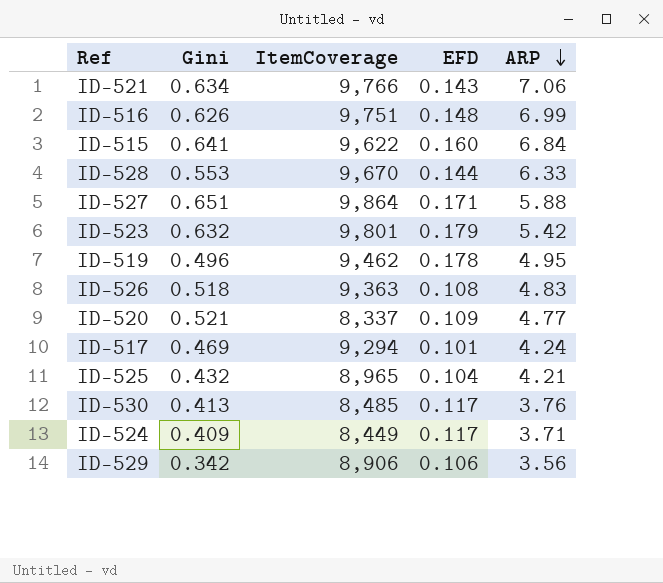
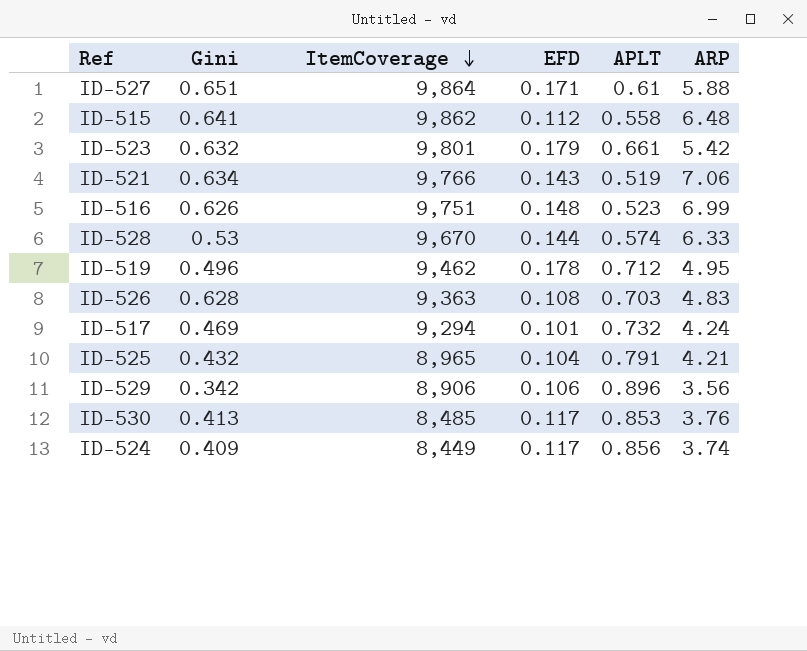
row order: ARP descending -> ItemCoverage descending
column APLT | position: none -> 5
row ID-520: 0.521 | 8,337 | 0.109 | 4.77 -> none
ID-515 | ItemCoverage: 9,622 -> 9,862
ID-515 | EFD: 0.160 -> 0.112
ID-515 | ARP: 6.84 -> 6.48
ID-528 | Gini: 0.553 -> 0.53
ID-526 | Gini: 0.518 -> 0.628
ID-524 | ARP: 3.71 -> 3.74

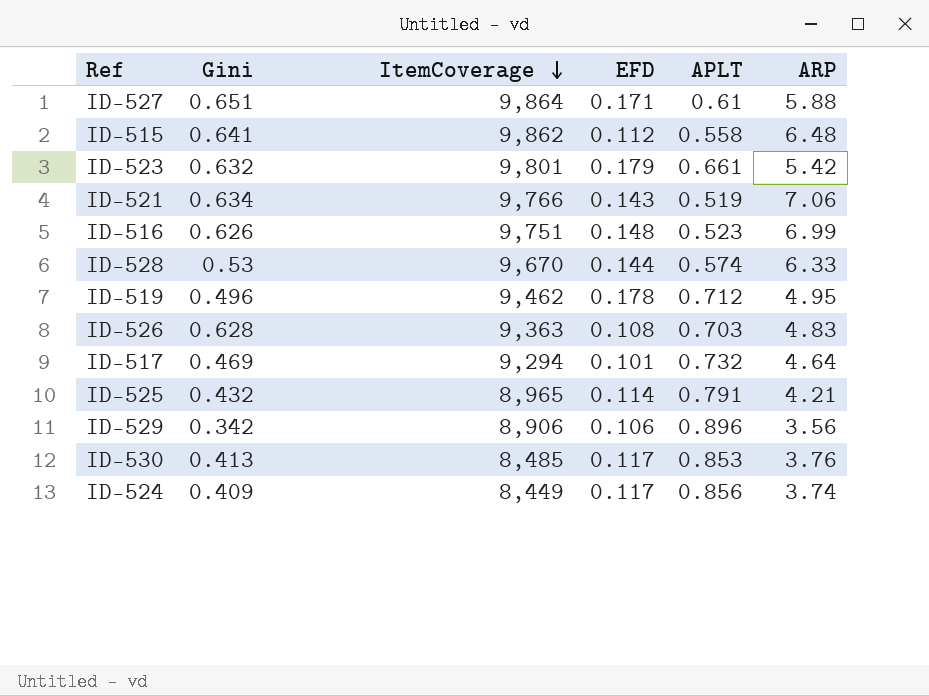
ID-517 | ARP: 4.24 -> 4.64
ID-525 | EFD: 0.104 -> 0.114

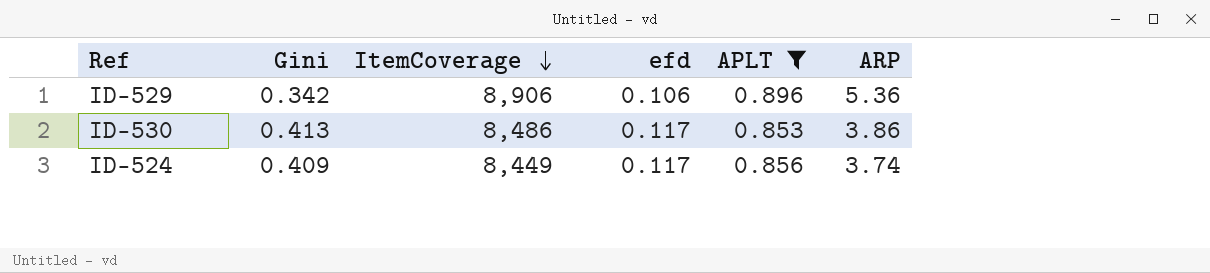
filter: none -> APLT >= 0.853
column name: EFD -> efd
ID-529 | ARP: 3.56 -> 5.36
ID-530 | ItemCoverage: 8,485 -> 8,486
ID-530 | ARP: 3.76 -> 3.86

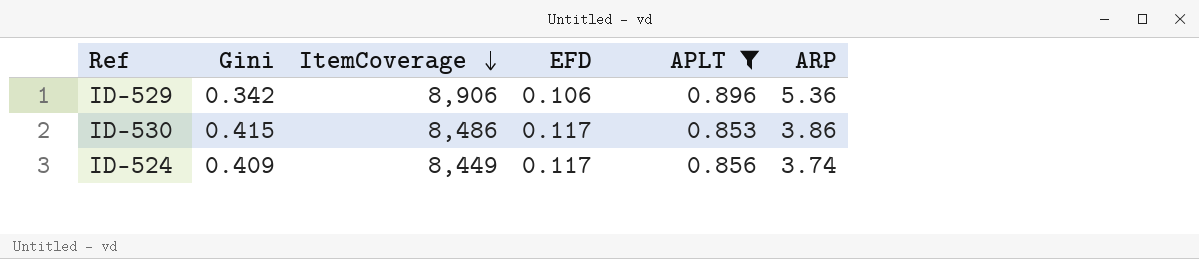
column name: efd -> EFD
ID-530 | Gini: 0.413 -> 0.415

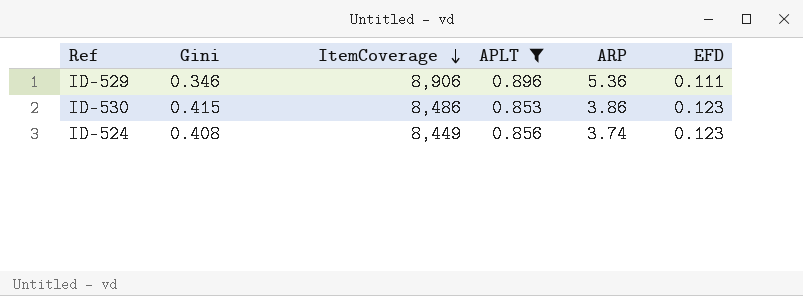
column EFD | position: 4 -> 6
ID-529 | Gini: 0.342 -> 0.346
ID-529 | EFD: 0.106 -> 0.111
ID-530 | EFD: 0.117 -> 0.123
ID-524 | Gini: 0.409 -> 0.408
ID-524 | EFD: 0.117 -> 0.123

